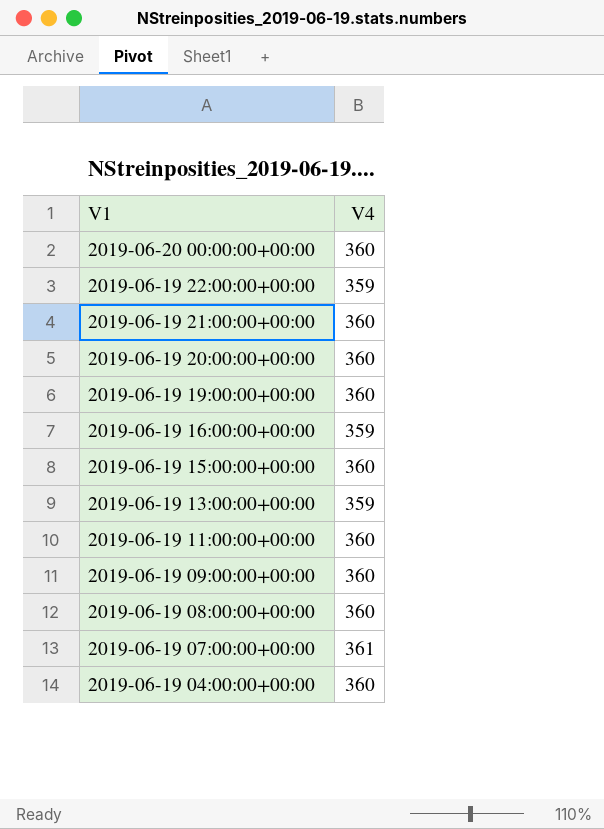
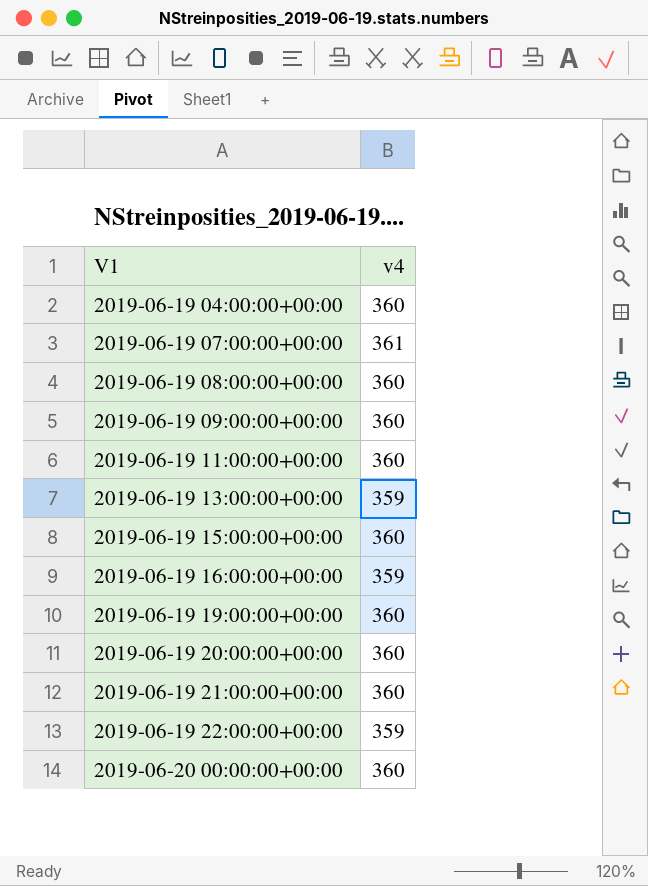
row order: V1 descending -> V1 ascending
column name: V4 -> v4

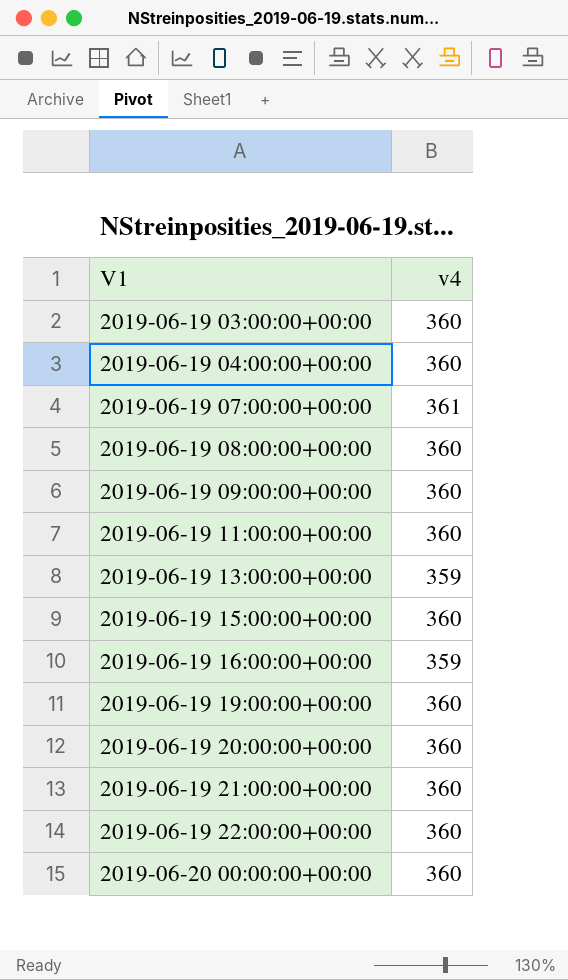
row 2019-06-19 03:00:00+00:00: none -> 360
2019-06-19 22:00:00+00:00 | v4: 359 -> 360

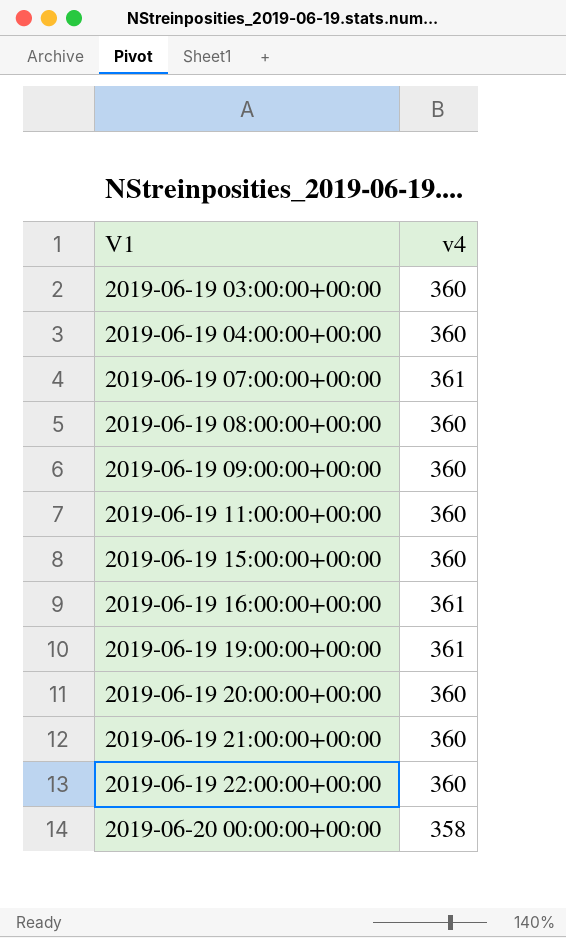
row 2019-06-19 13:00:00+00:00: 359 -> none
2019-06-19 16:00:00+00:00 | v4: 359 -> 361
2019-06-19 19:00:00+00:00 | v4: 360 -> 361
2019-06-20 00:00:00+00:00 | v4: 360 -> 358

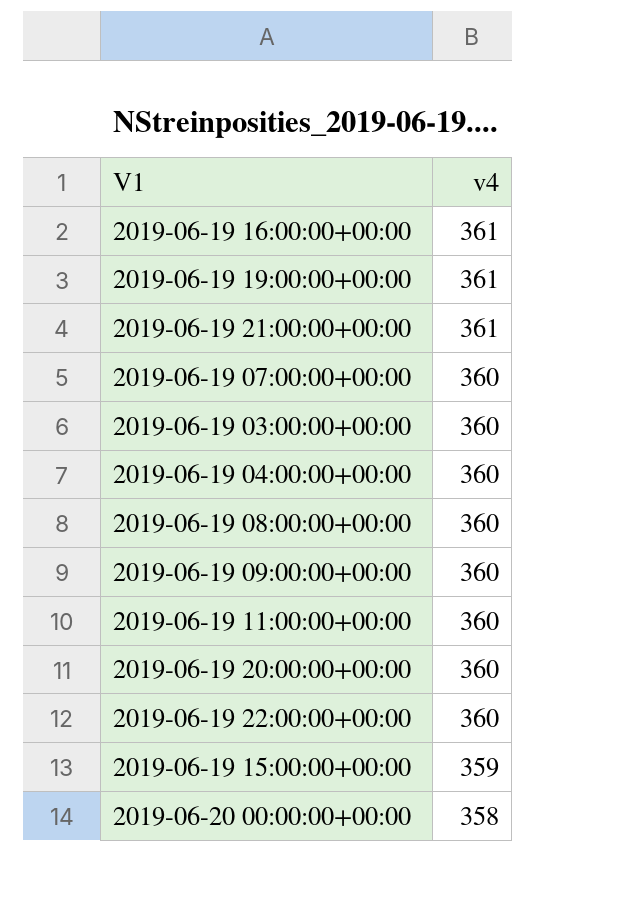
row order: V1 ascending -> v4 descending
2019-06-19 21:00:00+00:00 | v4: 360 -> 361
2019-06-19 07:00:00+00:00 | v4: 361 -> 360
2019-06-19 15:00:00+00:00 | v4: 360 -> 359

